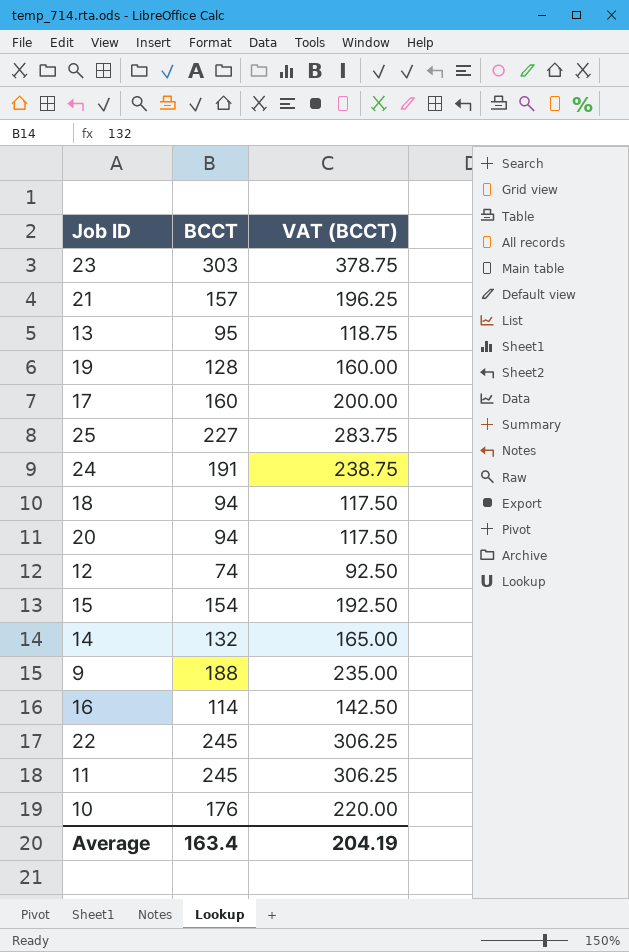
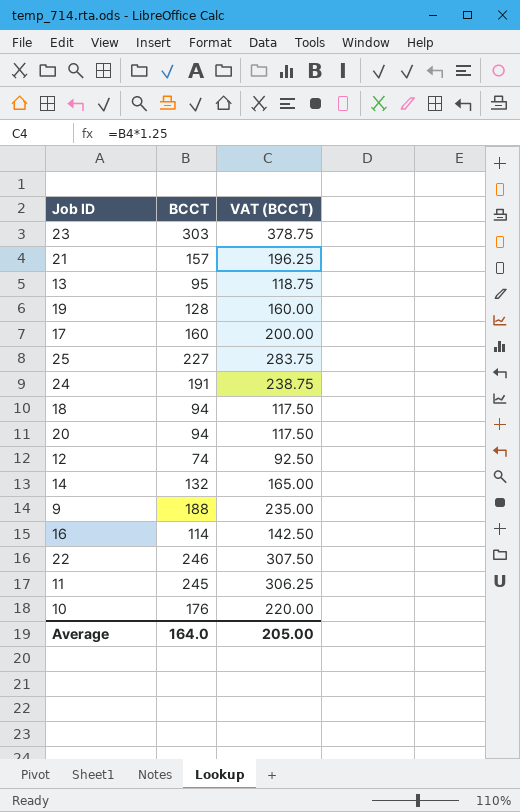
row 15: 154 | 192.50 -> none
22 | BCCT: 245 -> 246
22 | VAT (BCCT): 306.25 -> 307.50
Average | BCCT: 163.4 -> 164.0
Average | VAT (BCCT): 204.19 -> 205.00

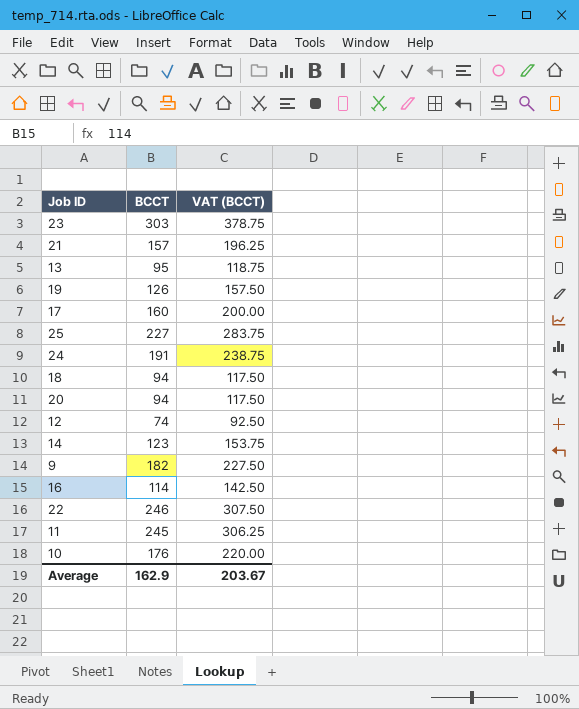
19 | BCCT: 128 -> 126
19 | VAT (BCCT): 160.00 -> 157.50
14 | BCCT: 132 -> 123
14 | VAT (BCCT): 165.00 -> 153.75
9 | BCCT: 188 -> 182
9 | VAT (BCCT): 235.00 -> 227.50
Average | BCCT: 164.0 -> 162.9
Average | VAT (BCCT): 205.00 -> 203.67

